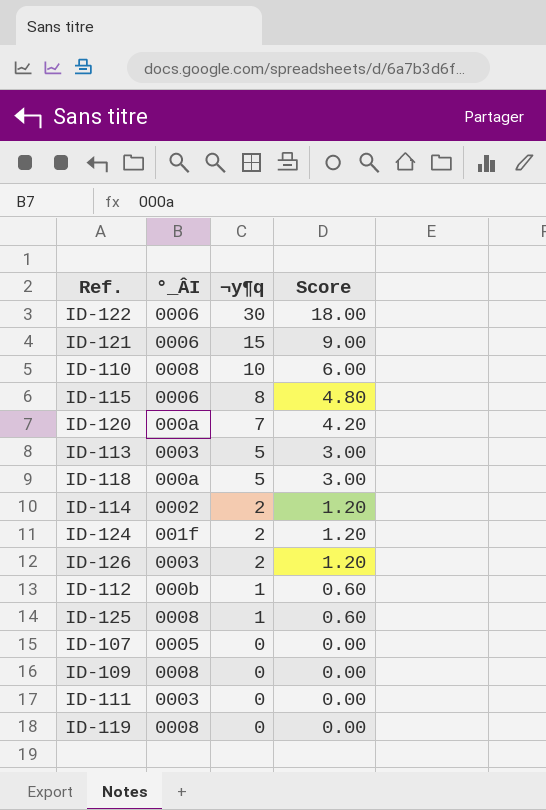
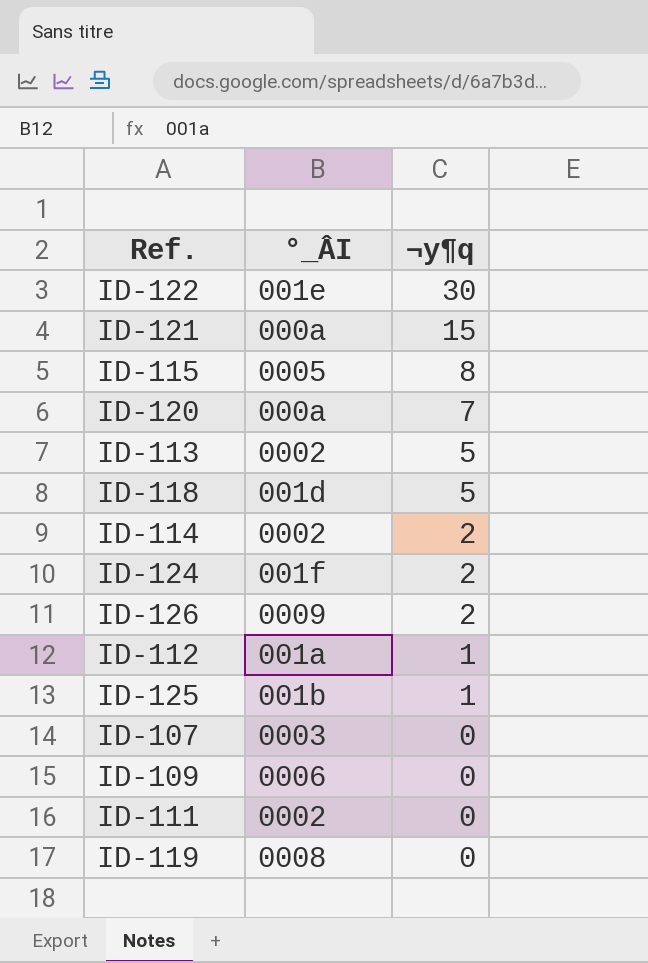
column Score | formula: [¬y¶q] * 0.6 -> none
row ID-110: 0008 | 10 | 6.00 -> none
ID-122 | °_ÂI: 0006 -> 001e
ID-121 | °_ÂI: 0006 -> 000a
ID-115 | °_ÂI: 0006 -> 0005
ID-113 | °_ÂI: 0003 -> 0002
ID-118 | °_ÂI: 000a -> 001d
ID-126 | °_ÂI: 0003 -> 0009
ID-112 | °_ÂI: 000b -> 001a
ID-125 | °_ÂI: 0008 -> 001b
ID-107 | °_ÂI: 0005 -> 0003
ID-109 | °_ÂI: 0008 -> 0006
ID-111 | °_ÂI: 0003 -> 0002

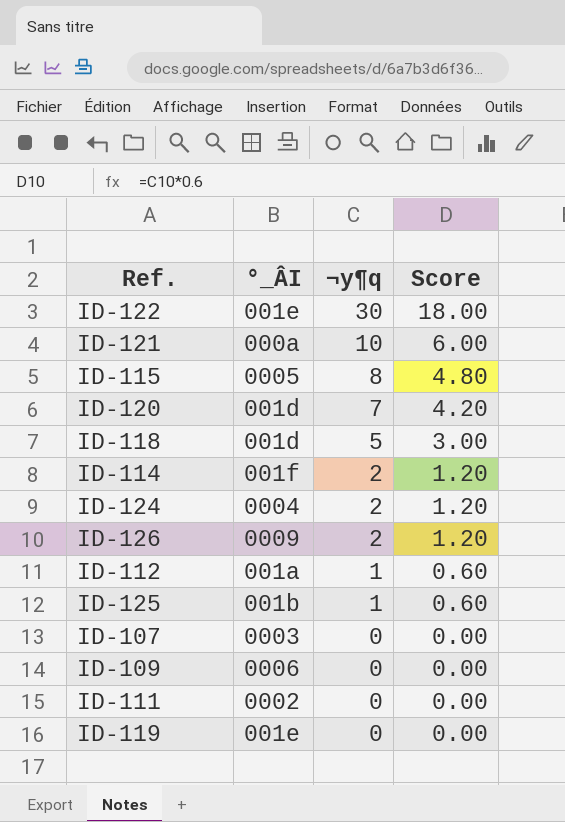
column Score | formula: none -> [¬y¶q] * 0.6
row ID-113: 0002 | 5 -> none
ID-121 | ¬y¶q: 15 -> 10
ID-120 | °_ÂI: 000a -> 001d
ID-114 | °_ÂI: 0002 -> 001f
ID-124 | °_ÂI: 001f -> 0004
ID-119 | °_ÂI: 0008 -> 001e

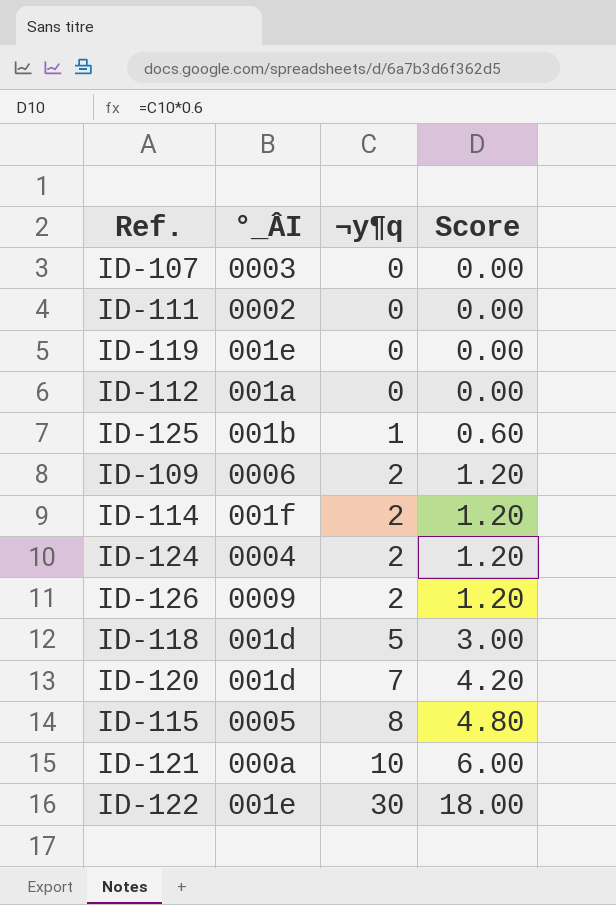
row order: ¬y¶q descending -> ¬y¶q ascending
ID-112 | ¬y¶q: 1 -> 0
ID-112 | Score: 0.60 -> 0.00
ID-109 | ¬y¶q: 0 -> 2
ID-109 | Score: 0.00 -> 1.20

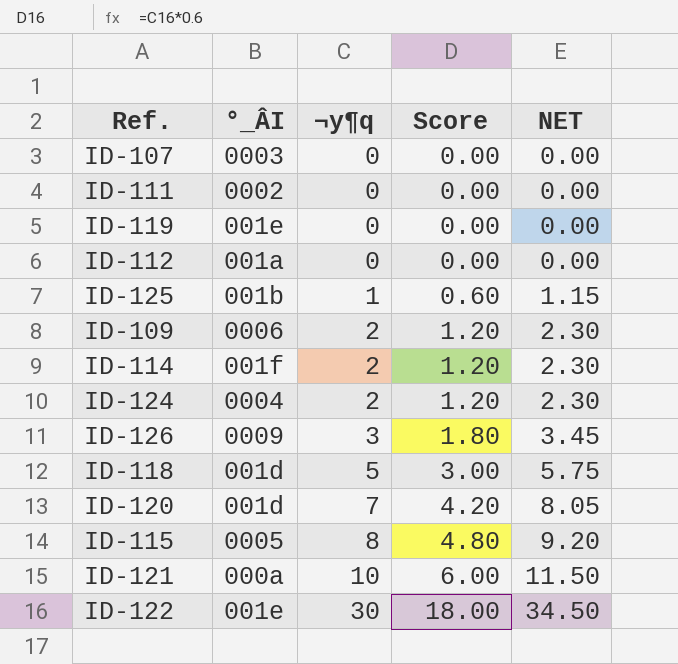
column NET | formula: none -> [¬y¶q] * 1.15
ID-126 | ¬y¶q: 2 -> 3
ID-126 | Score: 1.20 -> 1.80

